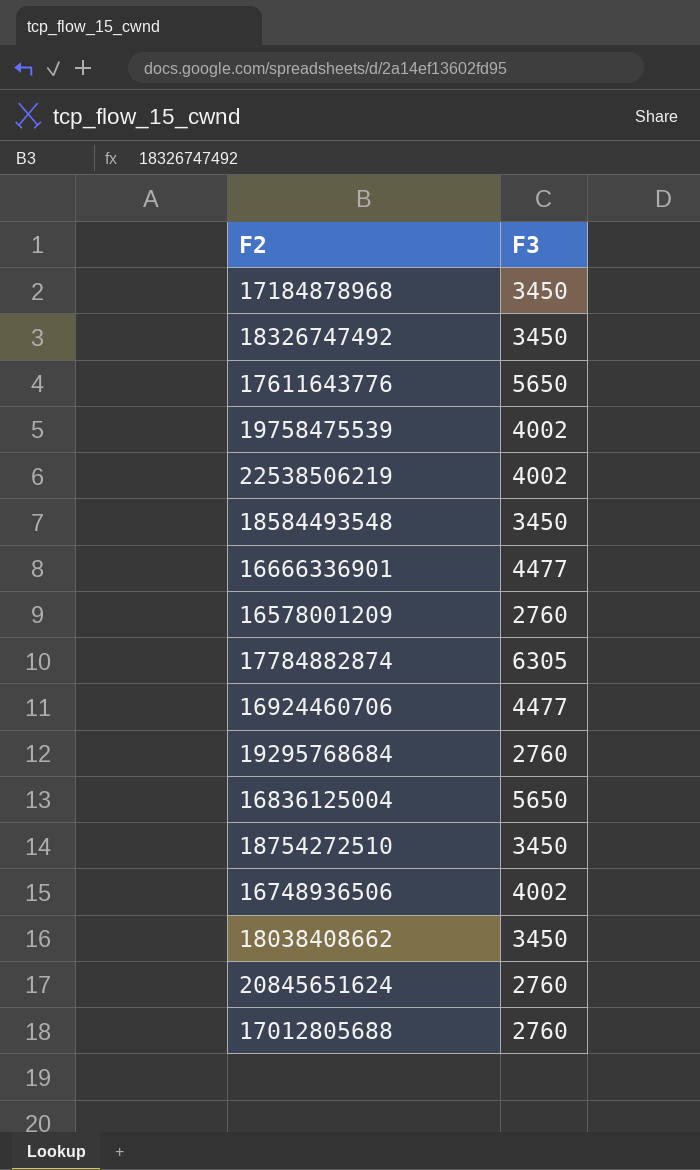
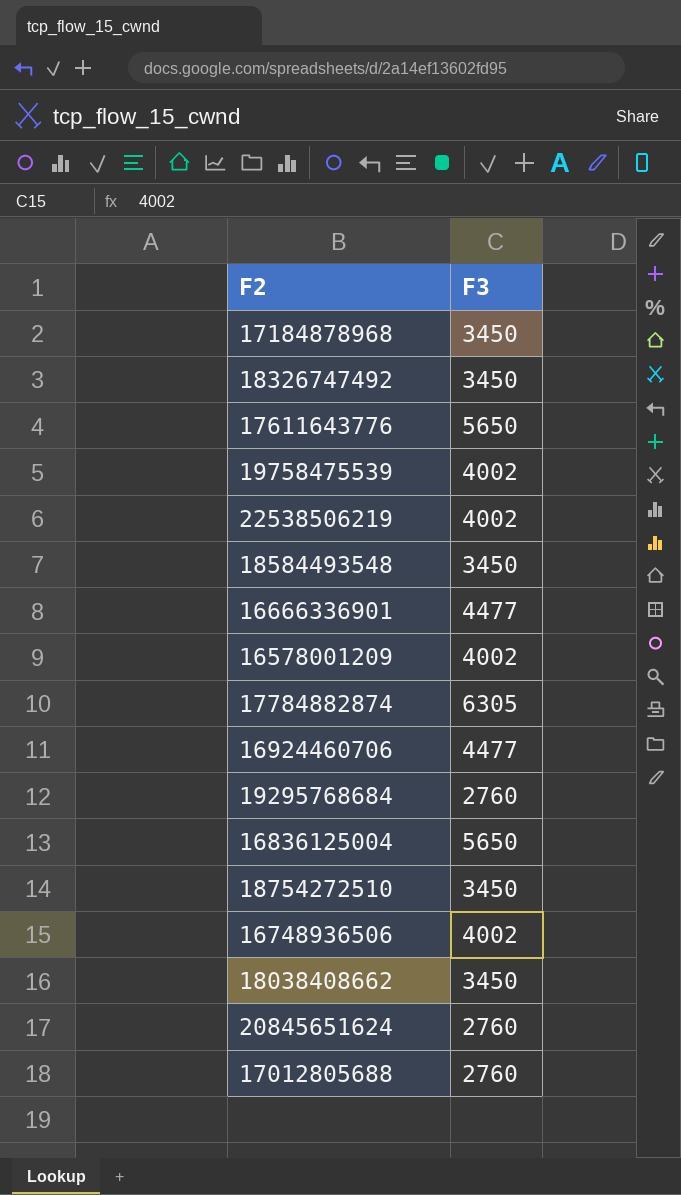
16578001209 | F3: 2760 -> 4002

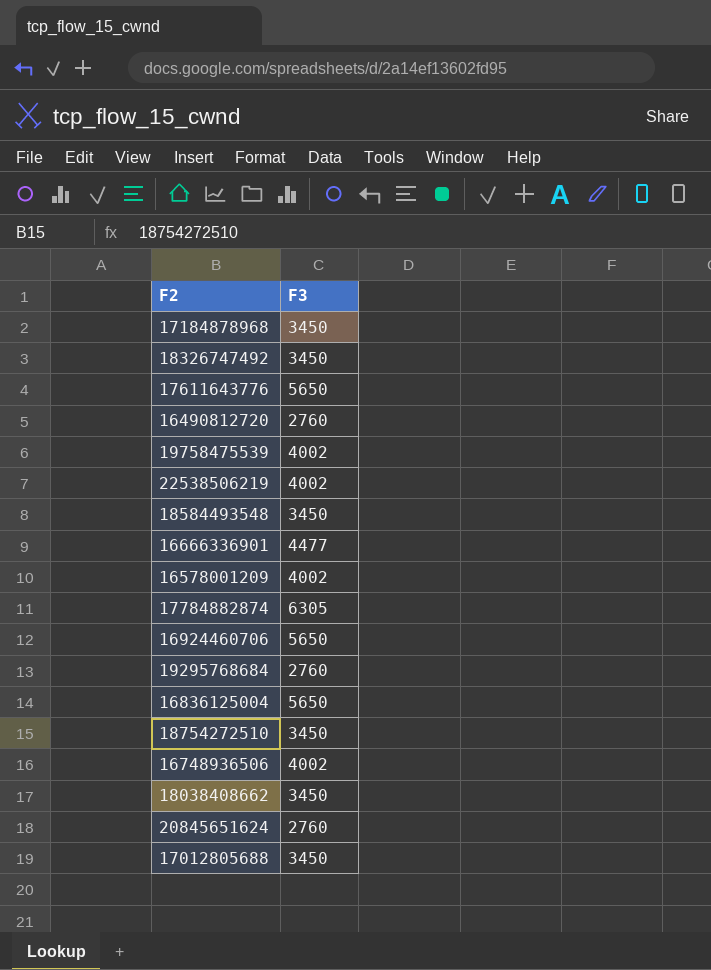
row 16490812720: none -> 2760
16924460706 | F3: 4477 -> 5650
17012805688 | F3: 2760 -> 3450

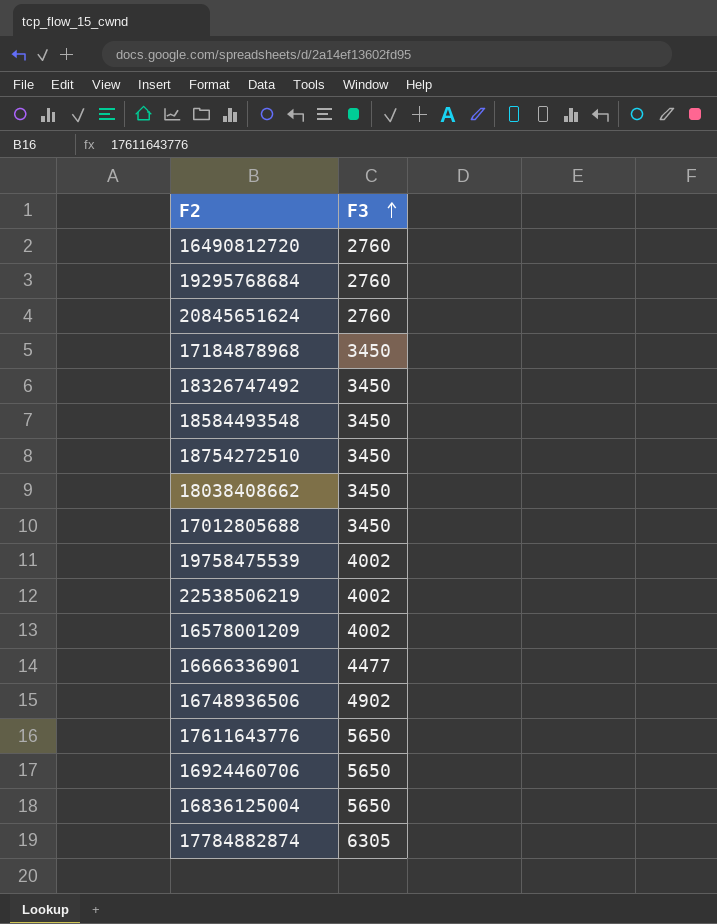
row order: none -> F3 ascending
16748936506 | F3: 4002 -> 4902

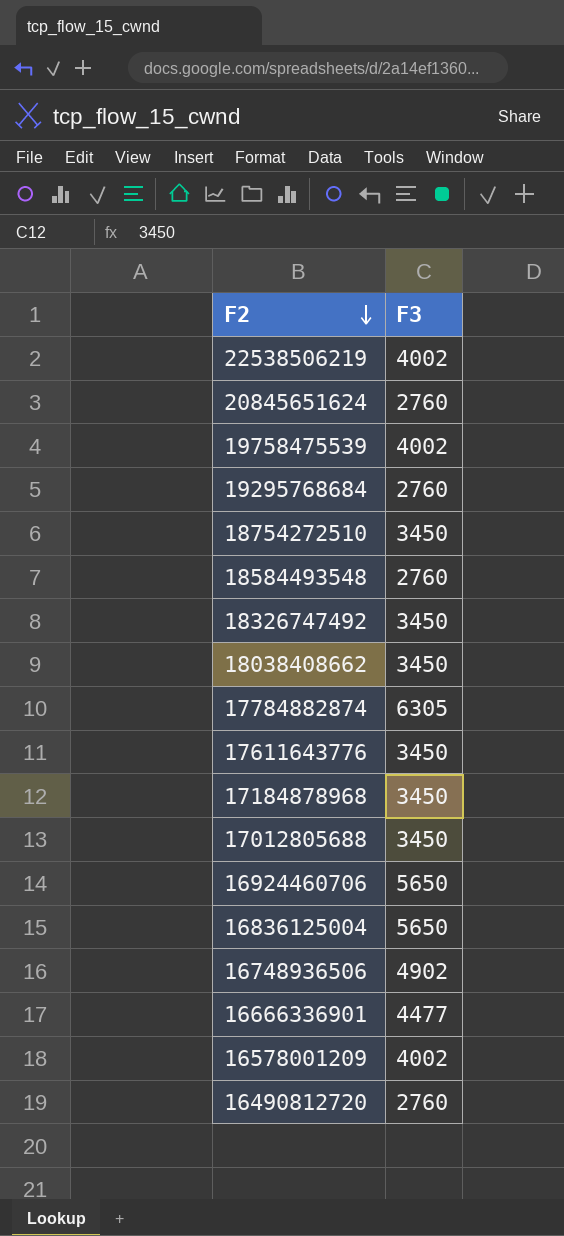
row order: F3 ascending -> F2 descending
18584493548 | F3: 3450 -> 2760
17611643776 | F3: 5650 -> 3450

